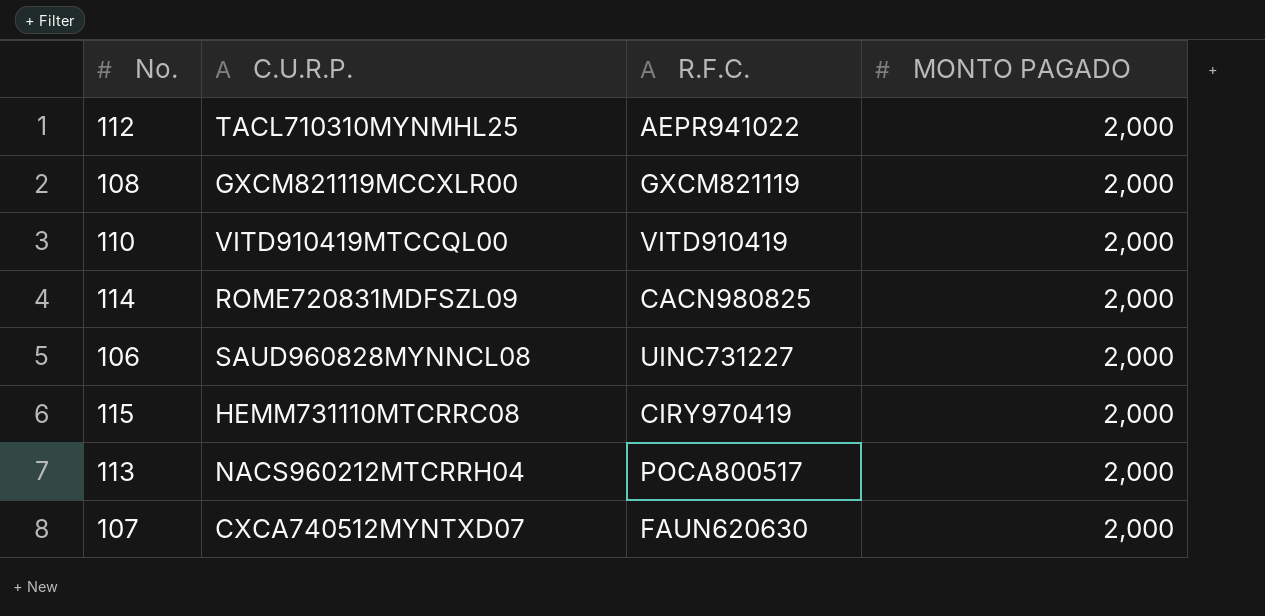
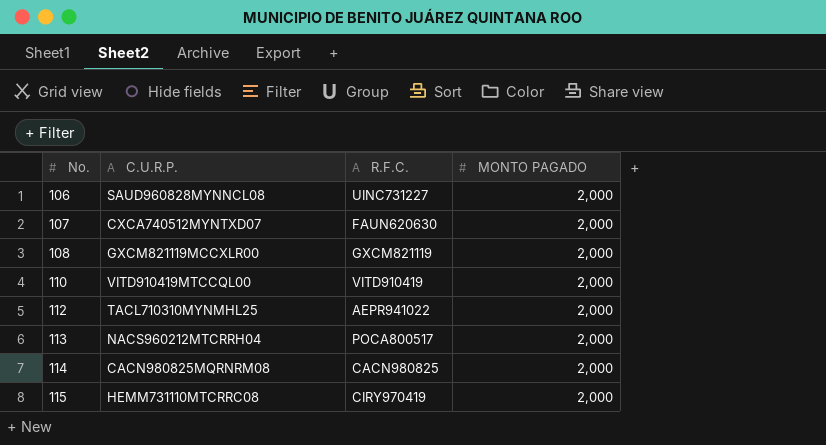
row order: none -> No. ascending
114 | C.U.R.P.: ROME720831MDFSZL09 -> CACN980825MQRNRM08

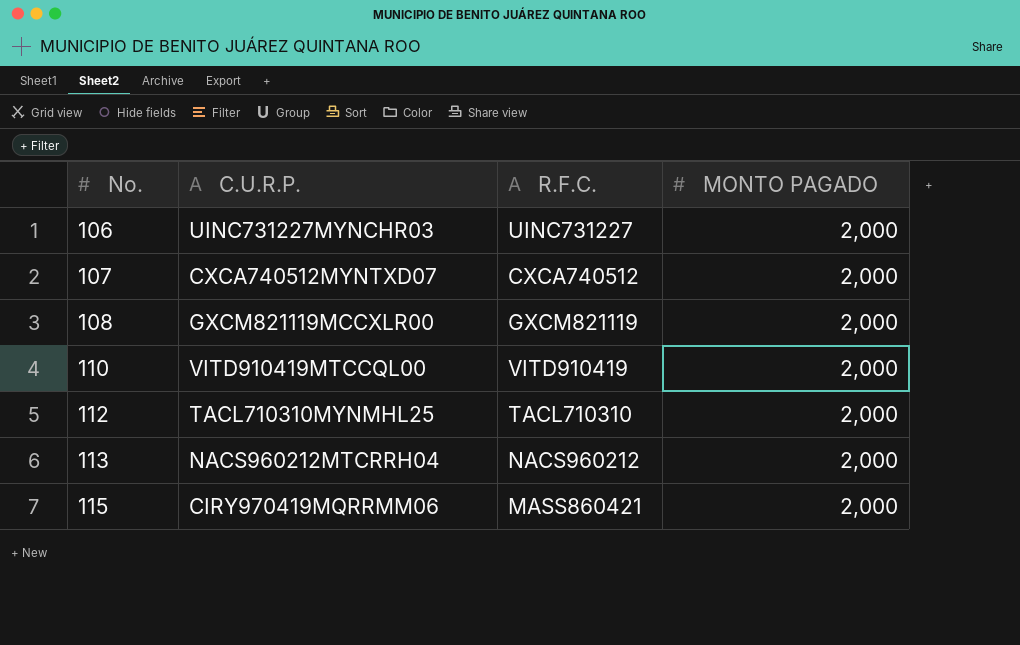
row 114: CACN980825MQRNRM08 | CACN980825 | 2,000 -> none
106 | C.U.R.P.: SAUD960828MYNNCL08 -> UINC731227MYNCHR03
107 | R.F.C.: FAUN620630 -> CXCA740512
112 | R.F.C.: AEPR941022 -> TACL710310
113 | R.F.C.: POCA800517 -> NACS960212
115 | C.U.R.P.: HEMM731110MTCRRC08 -> CIRY970419MQRRMM06
115 | R.F.C.: CIRY970419 -> MASS860421

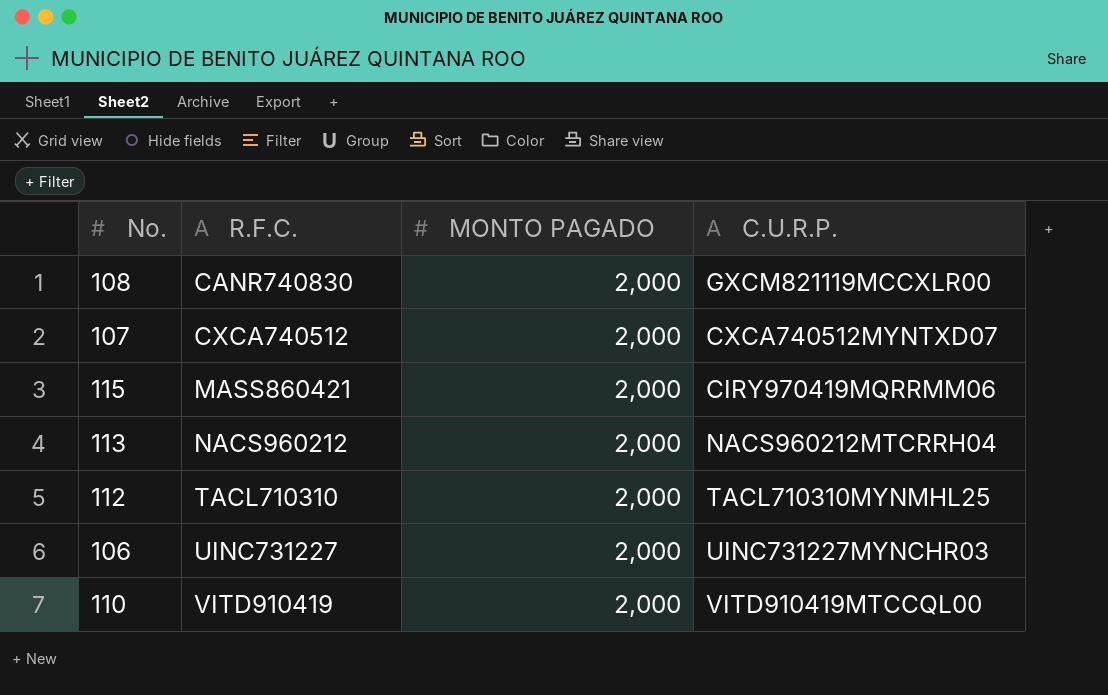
row order: No. ascending -> R.F.C. ascending
column C.U.R.P. | position: 2 -> 4
108 | R.F.C.: GXCM821119 -> CANR740830

